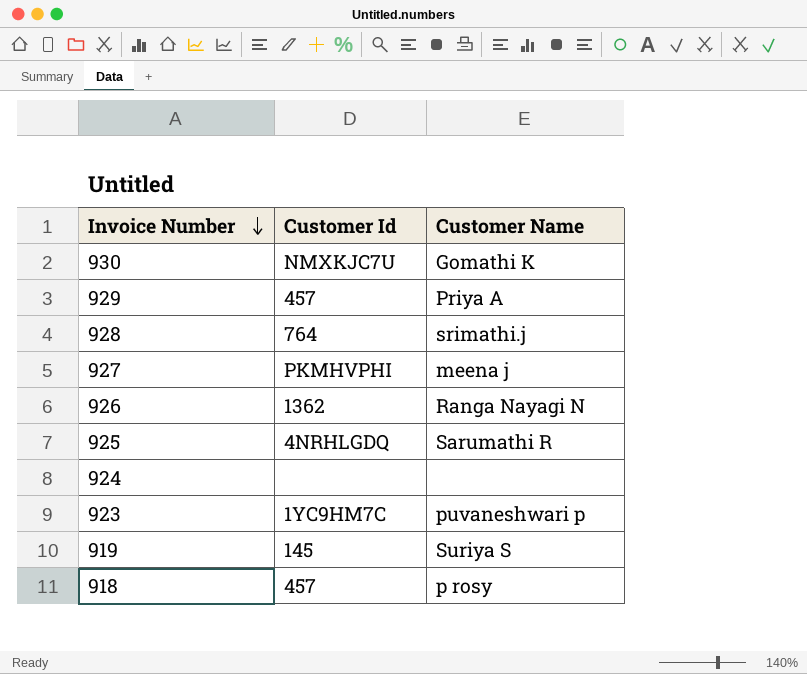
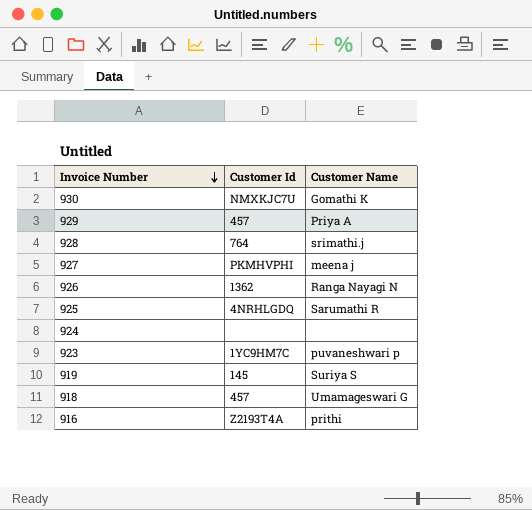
918 | Customer Name: p rosy -> Umamageswari G
row 916: none -> Z2193T4A | prithi

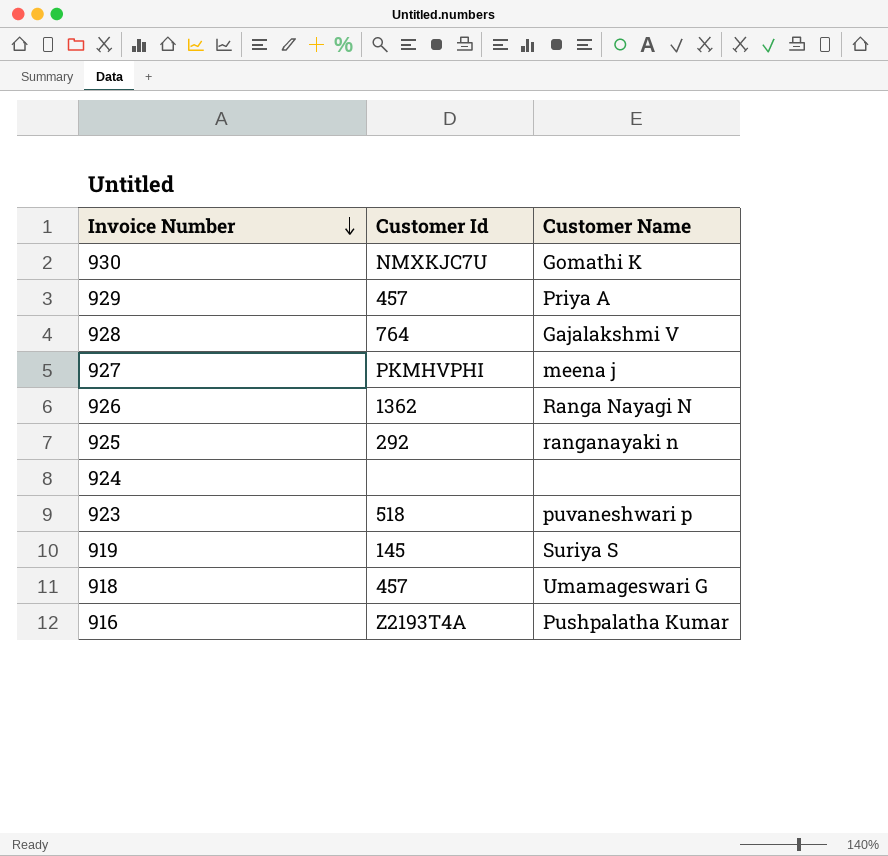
928 | Customer Name: srimathi.j -> Gajalakshmi V
925 | Customer Id: 4NRHLGDQ -> 292
925 | Customer Name: Sarumathi R -> ranganayaki n
923 | Customer Id: 1YC9HM7C -> 518
916 | Customer Name: prithi -> Pushpalatha Kumar

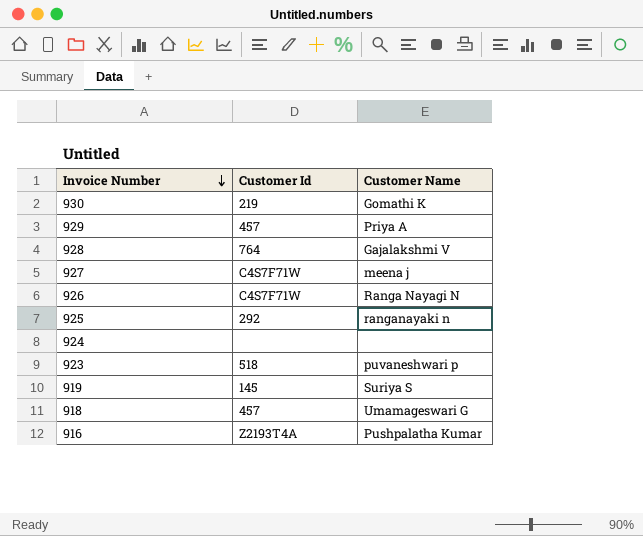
930 | Customer Id: NMXKJC7U -> 219
927 | Customer Id: PKMHVPHI -> C4S7F71W
926 | Customer Id: 1362 -> C4S7F71W

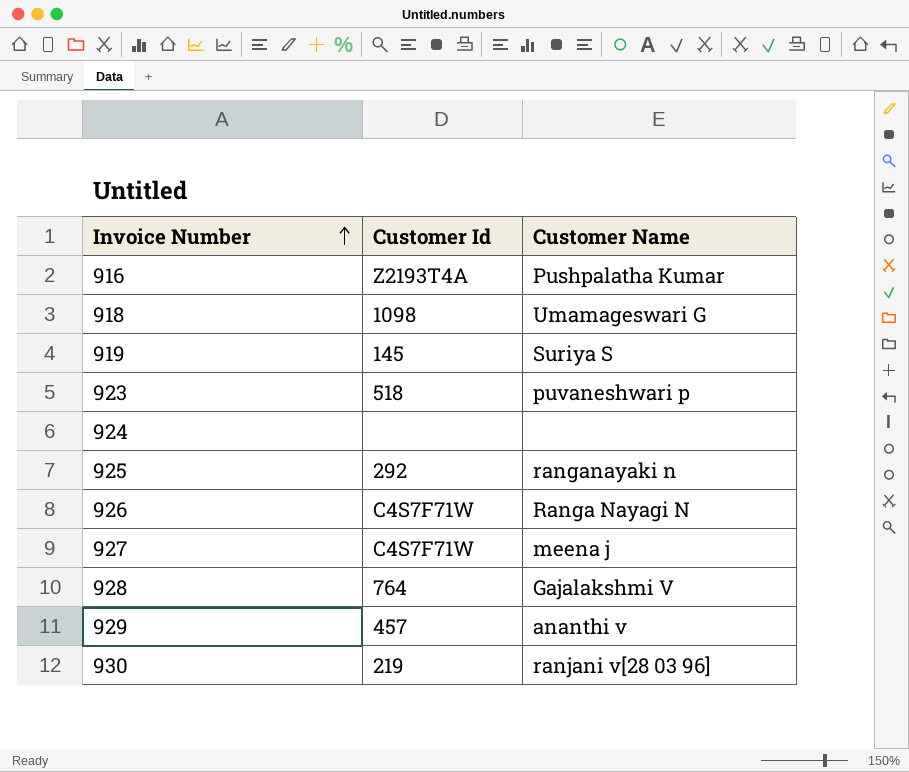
row order: Invoice Number descending -> Invoice Number ascending
918 | Customer Id: 457 -> 1098
929 | Customer Name: Priya A -> ananthi v
930 | Customer Name: Gomathi K -> ranjani v[28 03 96]

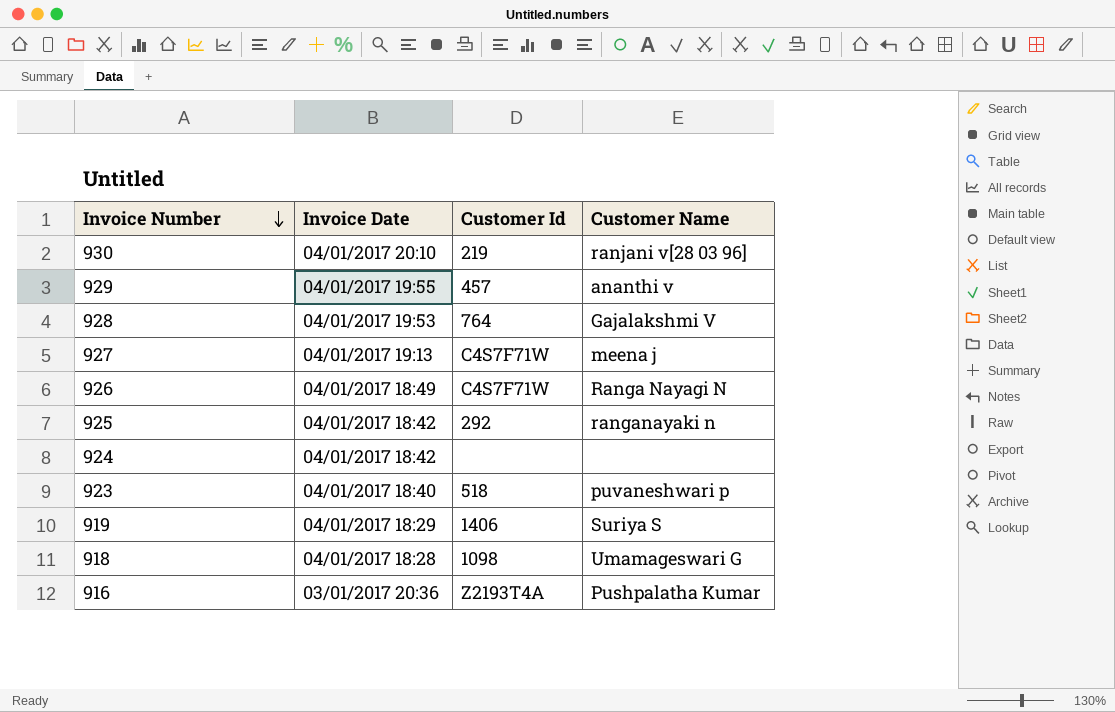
row order: Invoice Number ascending -> Invoice Number descending
column Invoice Date | position: none -> 2
919 | Customer Id: 145 -> 1406

